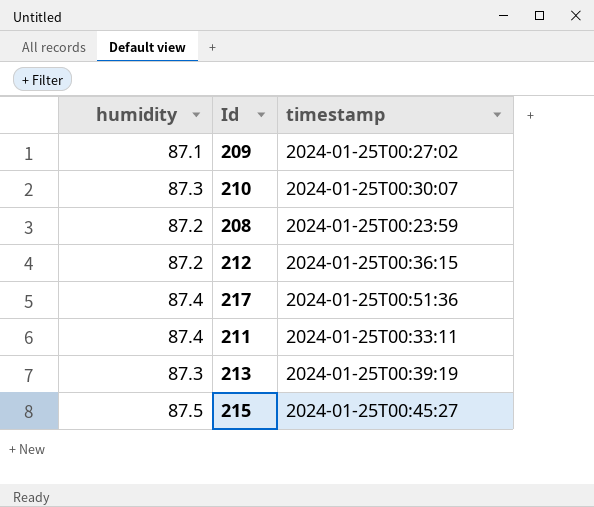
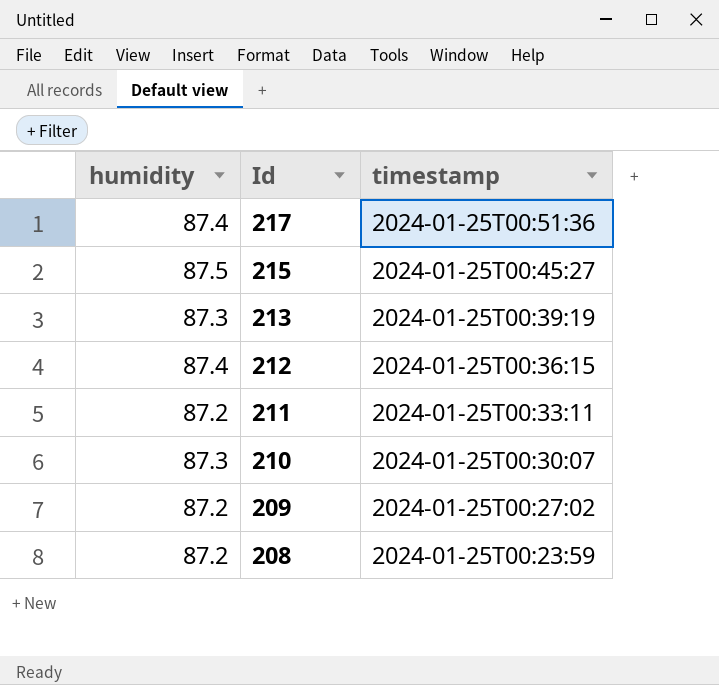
row order: none -> Id descending
212 | humidity: 87.2 -> 87.4
211 | humidity: 87.4 -> 87.2
209 | humidity: 87.1 -> 87.2

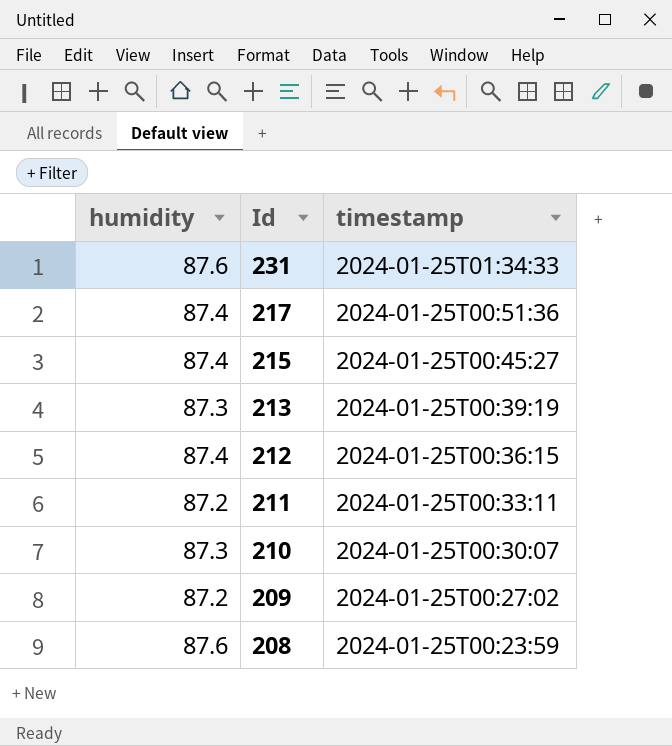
row 231: none -> 87.6 | 2024-01-25T01:34:33
215 | humidity: 87.5 -> 87.4
208 | humidity: 87.2 -> 87.6

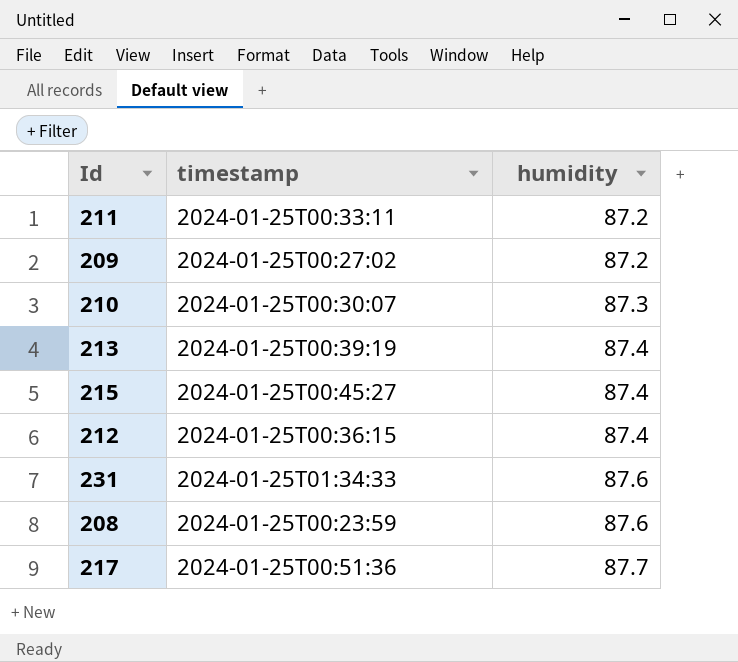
row order: Id descending -> humidity ascending
column humidity | position: 1 -> 3
213 | humidity: 87.3 -> 87.4
217 | humidity: 87.4 -> 87.7

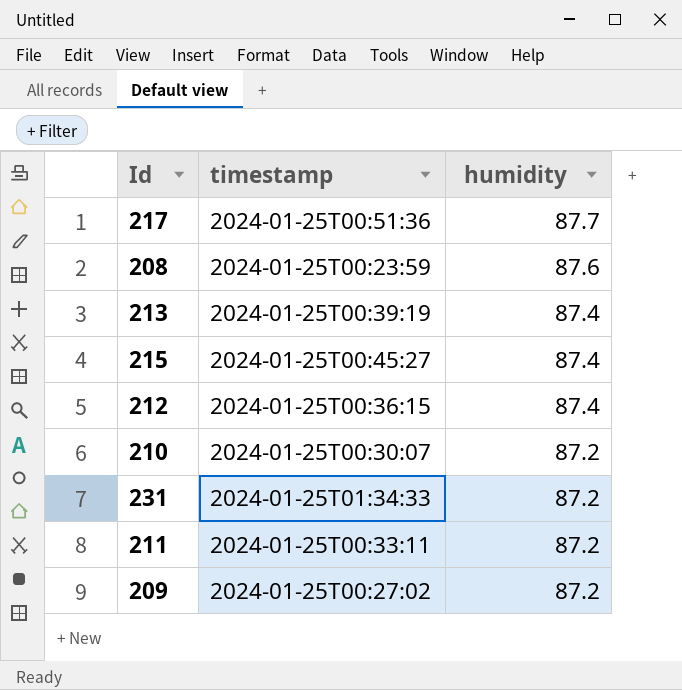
row order: humidity ascending -> humidity descending
210 | humidity: 87.3 -> 87.2
231 | humidity: 87.6 -> 87.2

